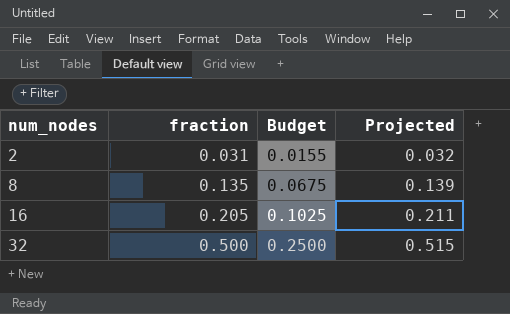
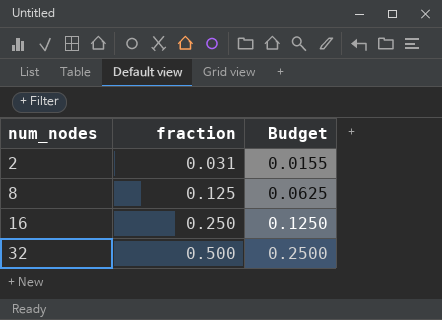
column Projected | formula: [fraction] * 1.03 -> none
8 | fraction: 0.135 -> 0.125
8 | Budget: 0.0675 -> 0.0625
16 | fraction: 0.205 -> 0.250
16 | Budget: 0.1025 -> 0.1250

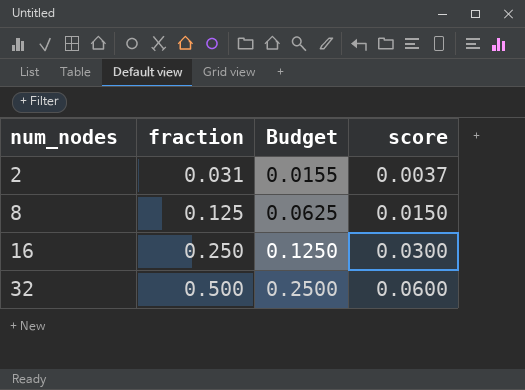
column score | formula: none -> [fraction] * 0.12

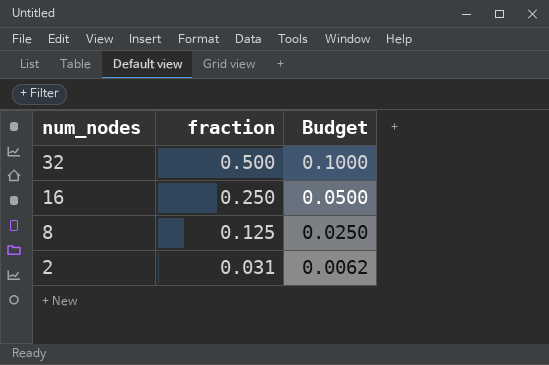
row order: num_nodes ascending -> num_nodes descending
column score | formula: [fraction] * 0.12 -> none
column Budget | formula: [fraction] * 0.5 -> [fraction] * 0.2

